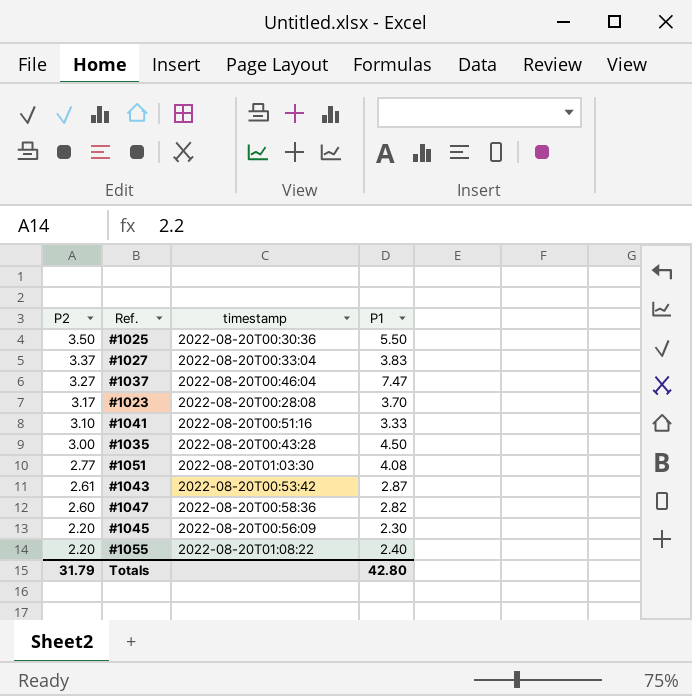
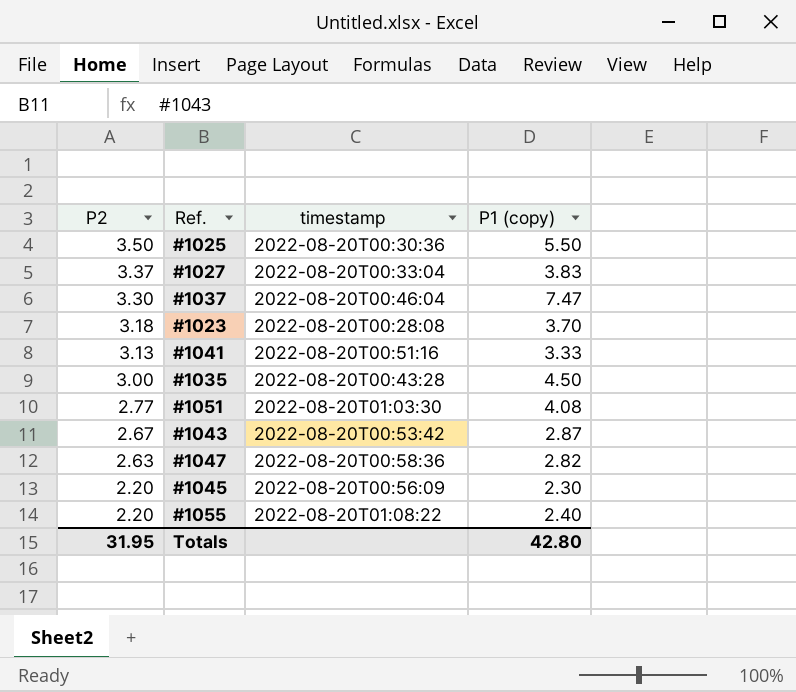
column name: P1 -> P1 (copy)
#1037 | P2: 3.27 -> 3.30
#1023 | P2: 3.17 -> 3.18
#1041 | P2: 3.10 -> 3.13
#1043 | P2: 2.61 -> 2.67
#1047 | P2: 2.60 -> 2.63
Totals | P2: 31.79 -> 31.95

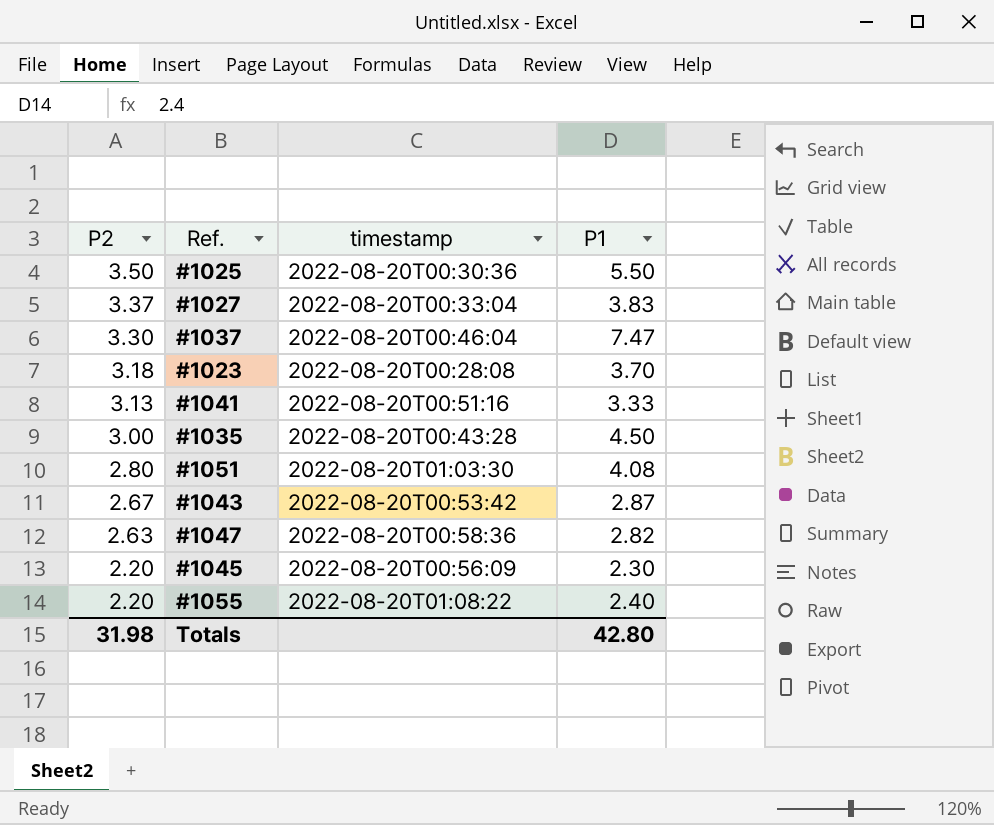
column name: P1 (copy) -> P1
#1051 | P2: 2.77 -> 2.80
Totals | P2: 31.95 -> 31.98

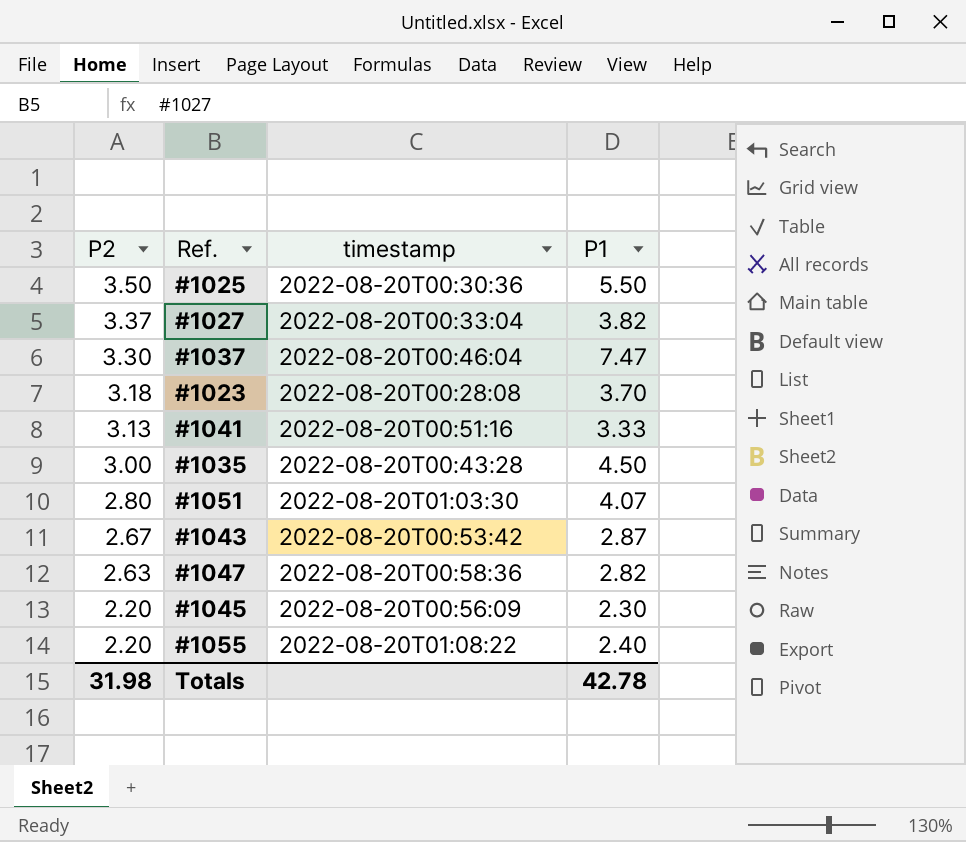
#1027 | P1: 3.83 -> 3.82
#1051 | P1: 4.08 -> 4.07
Totals | P1: 42.80 -> 42.78

